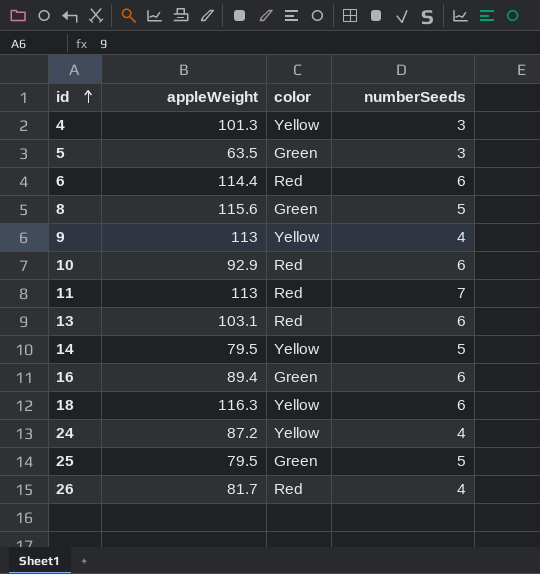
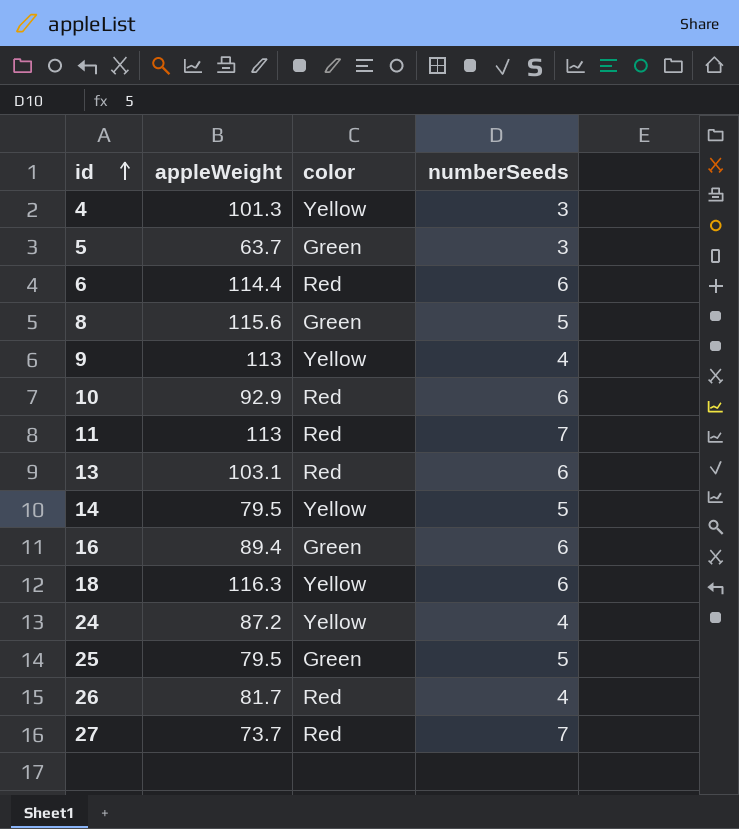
5 | appleWeight: 63.5 -> 63.7
row 27: none -> 73.7 | Red | 7

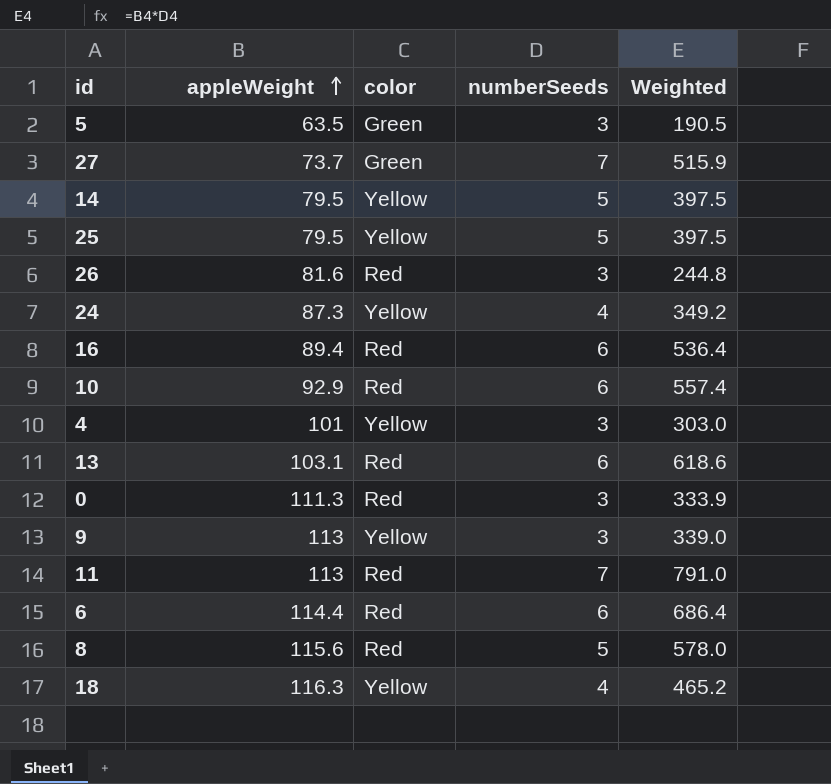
row order: id ascending -> appleWeight ascending
column Weighted | formula: none -> [appleWeight] * [numberSeeds]
5 | appleWeight: 63.7 -> 63.5
27 | color: Red -> Green
25 | color: Green -> Yellow
26 | appleWeight: 81.7 -> 81.6
26 | numberSeeds: 4 -> 3
24 | appleWeight: 87.2 -> 87.3
16 | color: Green -> Red
4 | appleWeight: 101.3 -> 101
row 0: none -> 111.3 | Red | 3 | 333.9
9 | numberSeeds: 4 -> 3
8 | color: Green -> Red
18 | numberSeeds: 6 -> 4

